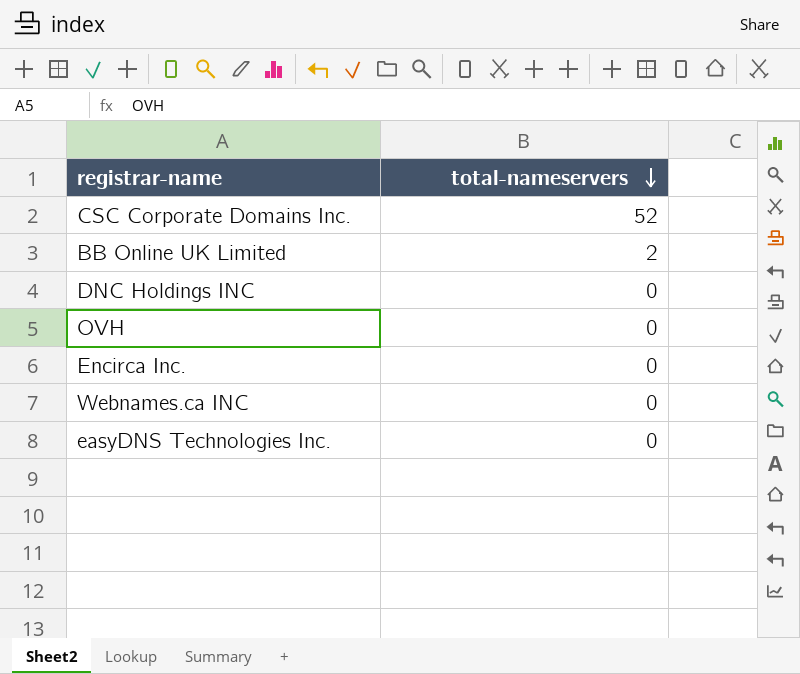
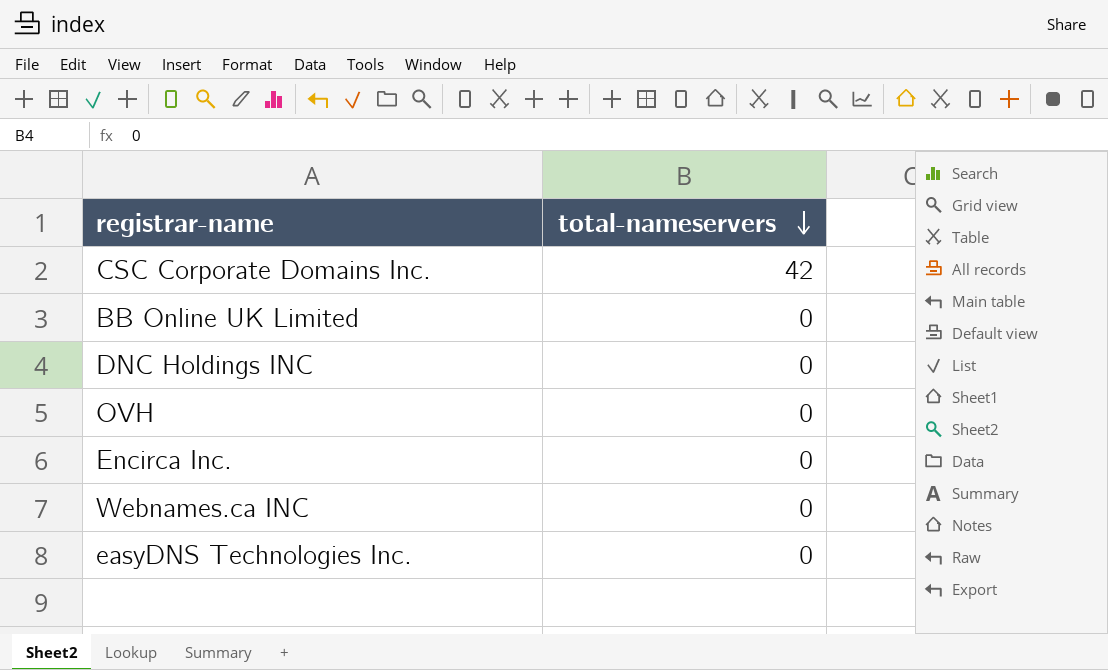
CSC Corporate Domains Inc. | total-nameservers: 52 -> 42
BB Online UK Limited | total-nameservers: 2 -> 0

